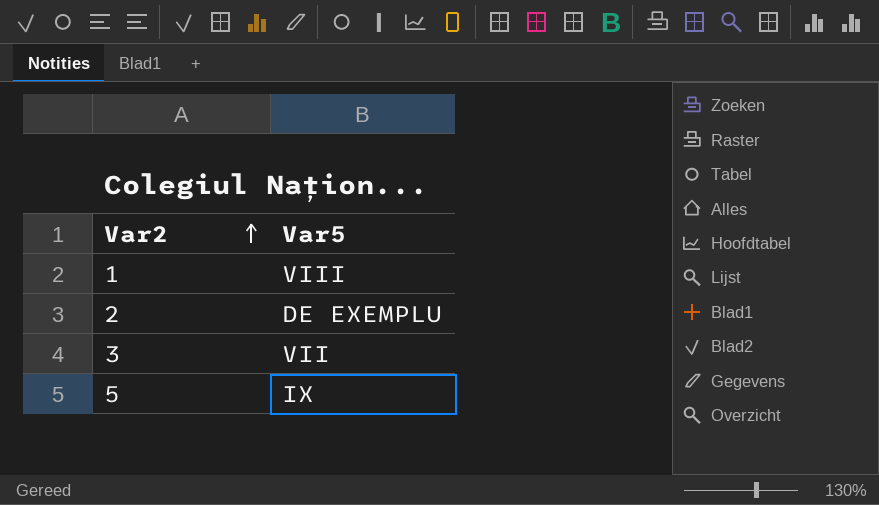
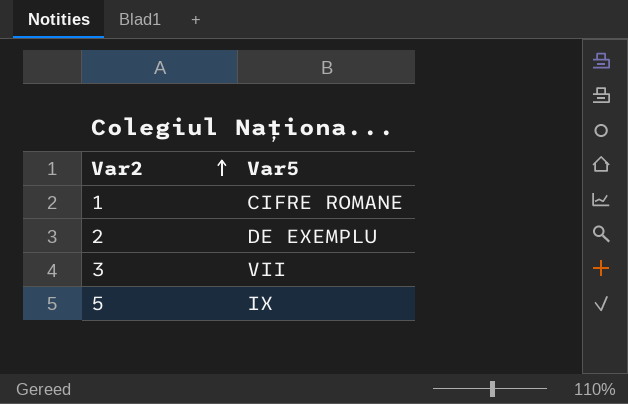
1 | Var5: VIII -> CIFRE ROMANE

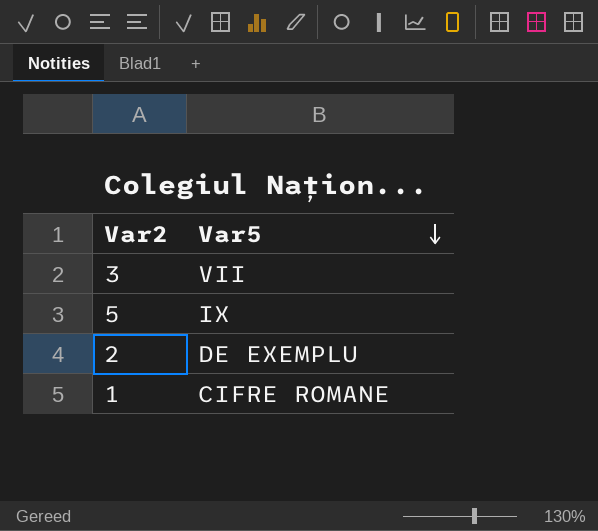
row order: Var2 ascending -> Var5 descending

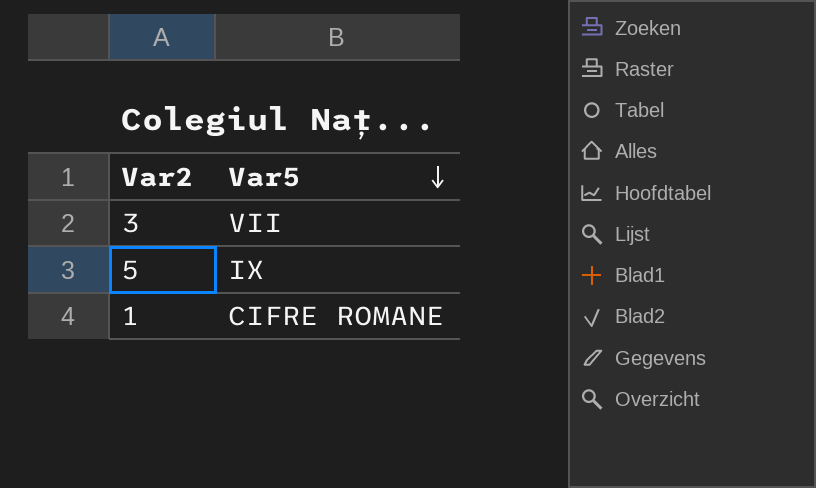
row 2: DE EXEMPLU -> none

